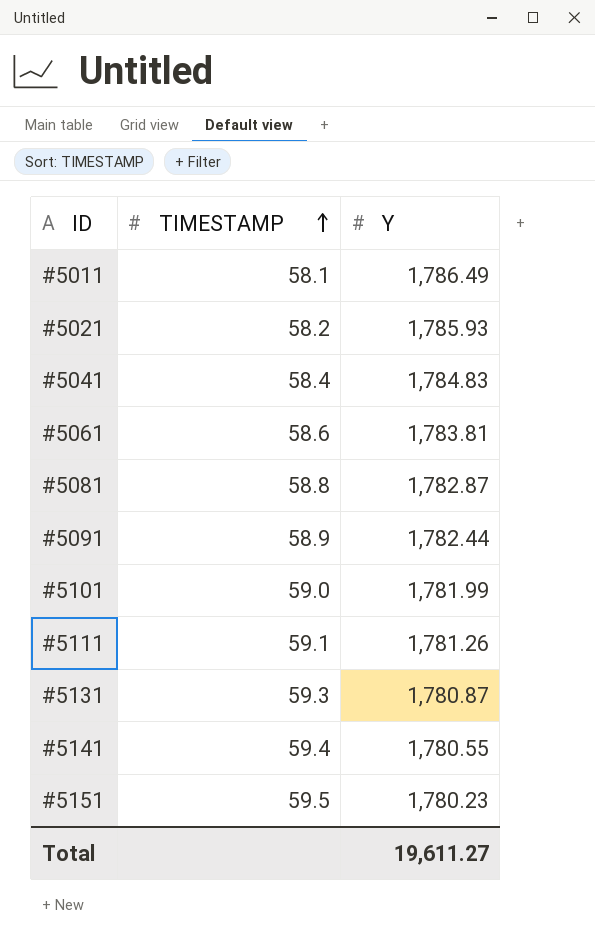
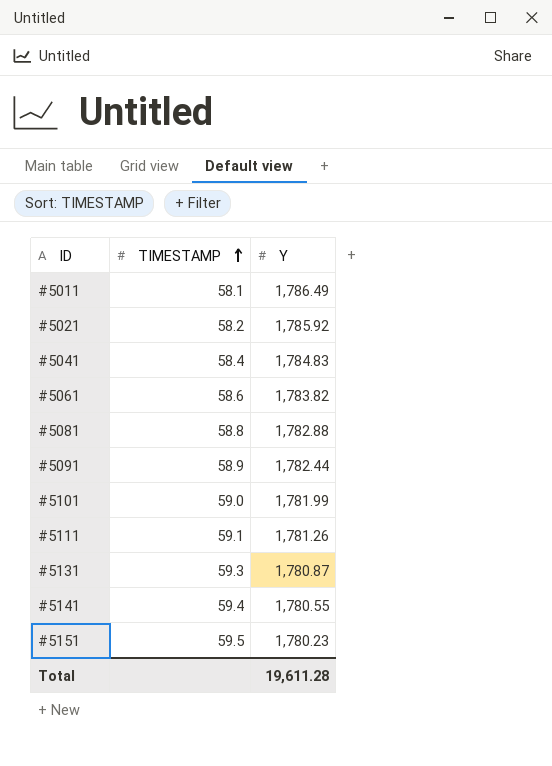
#5021 | Y: 1,785.93 -> 1,785.92
#5061 | Y: 1,783.81 -> 1,783.82
#5081 | Y: 1,782.87 -> 1,782.88
Total | Y: 19,611.27 -> 19,611.28

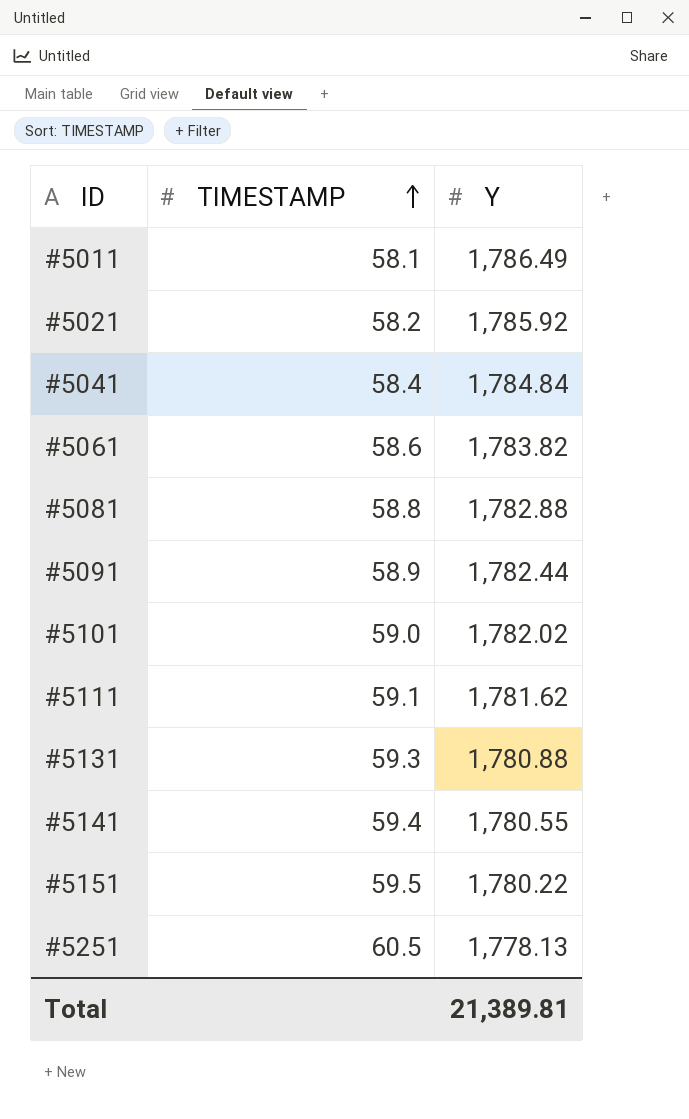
#5041 | Y: 1,784.83 -> 1,784.84
#5101 | Y: 1,781.99 -> 1,782.02
#5111 | Y: 1,781.26 -> 1,781.62
#5131 | Y: 1,780.87 -> 1,780.88
#5151 | Y: 1,780.23 -> 1,780.22
row #5251: none -> 60.5 | 1,778.13
Total | Y: 19,611.28 -> 21,389.81

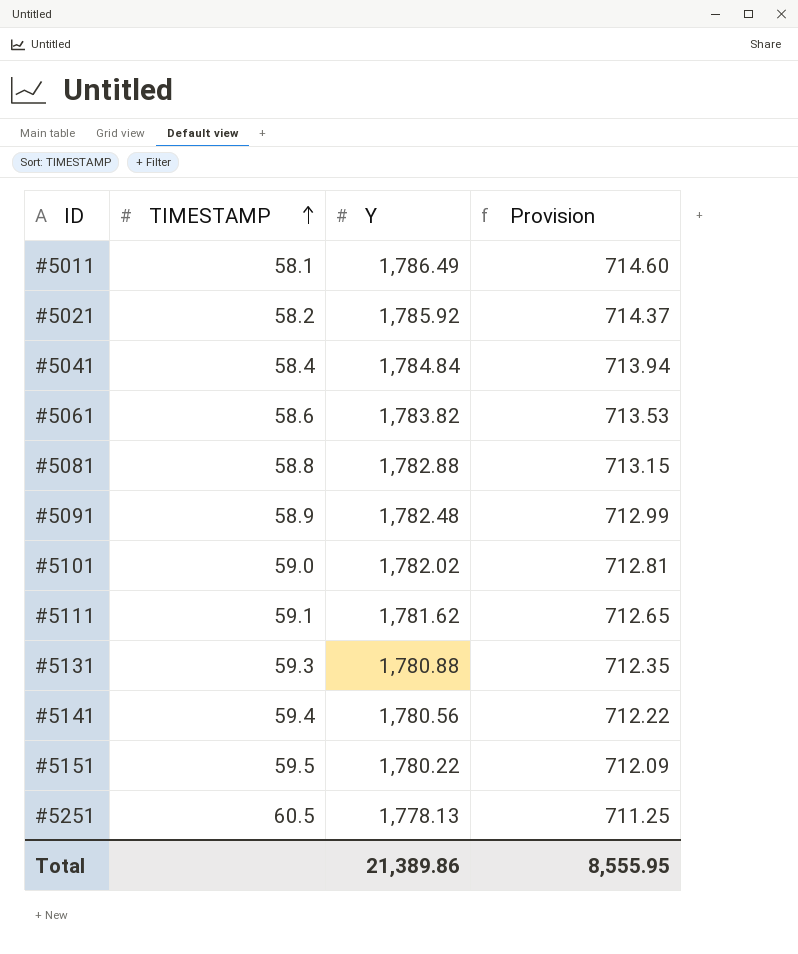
column Provision | formula: none -> [Y] * 0.4
#5091 | Y: 1,782.44 -> 1,782.48
#5141 | Y: 1,780.55 -> 1,780.56
Total | Y: 21,389.81 -> 21,389.86

